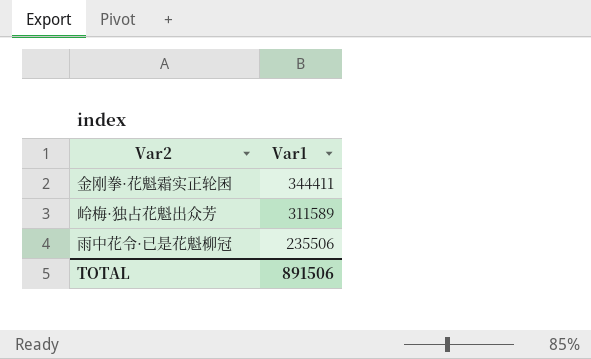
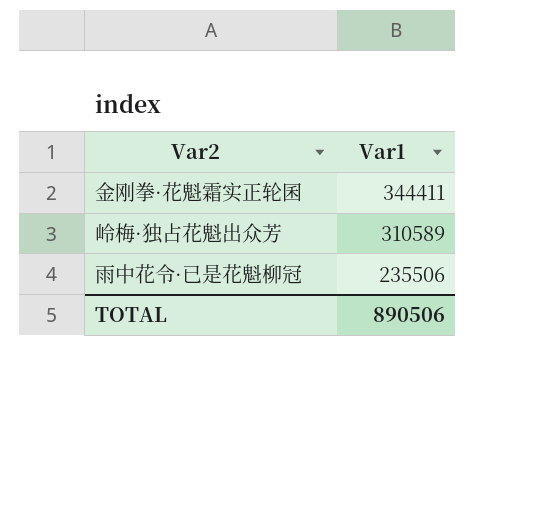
岭梅·独占花魁出众芳 | Var1: 311589 -> 310589
TOTAL | Var1: 891506 -> 890506

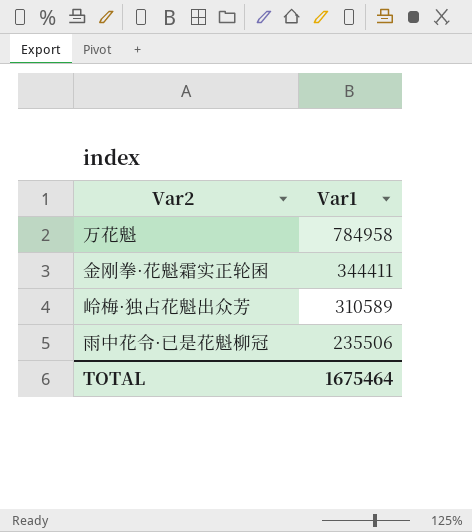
row 万花魁: none -> 784958
TOTAL | Var1: 890506 -> 1675464

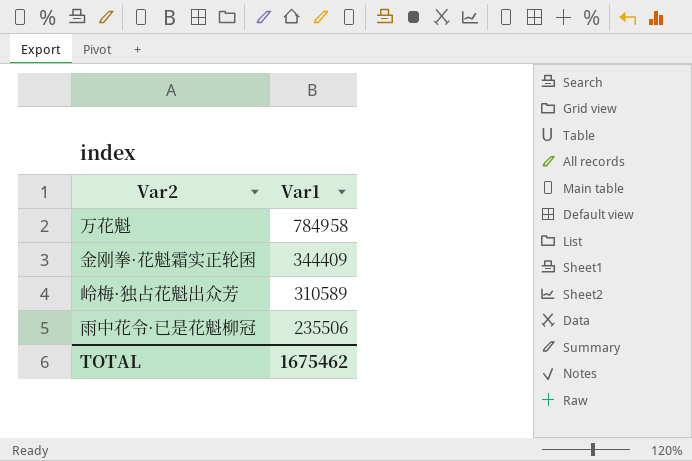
金刚拳·花魁霜实正轮囷 | Var1: 344411 -> 344409
TOTAL | Var1: 1675464 -> 1675462

